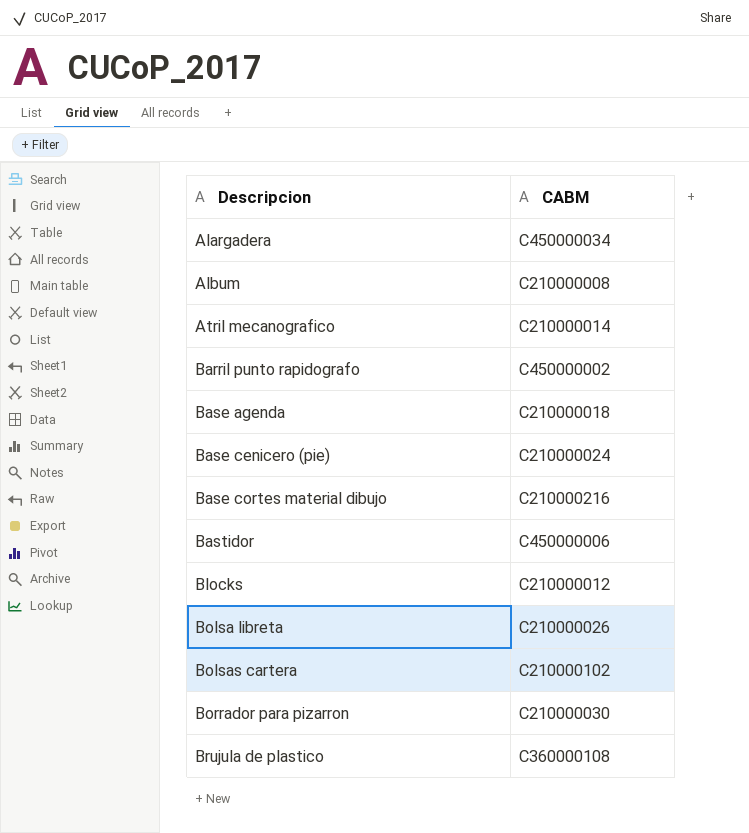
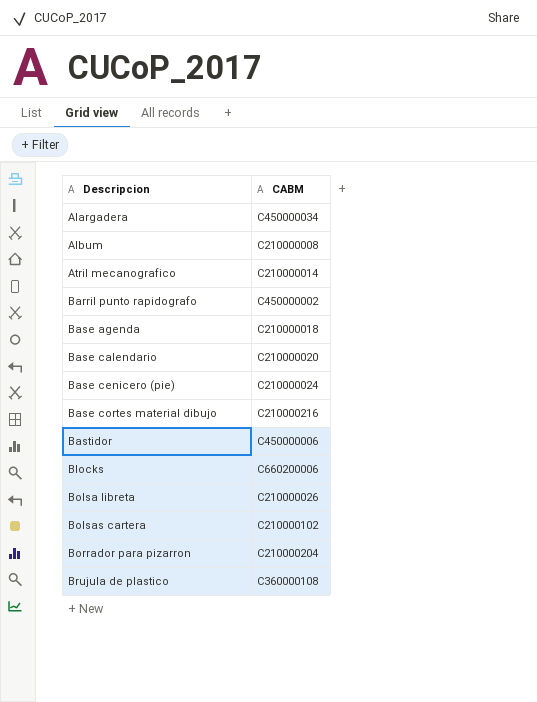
row Base calendario: none -> C210000020
Blocks | CABM: C210000012 -> C660200006
Borrador para pizarron | CABM: C210000030 -> C210000204

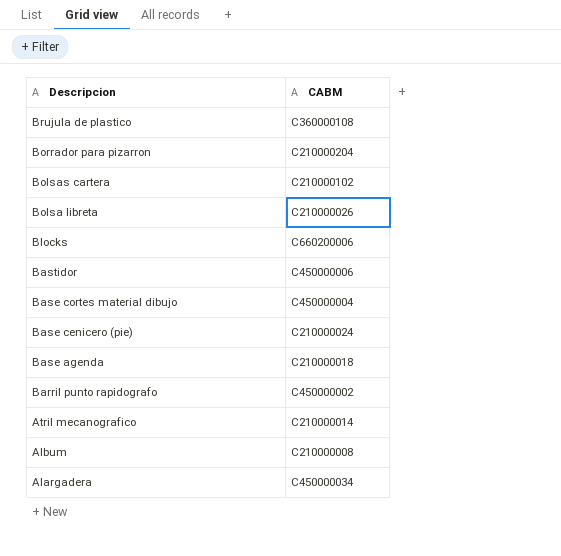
row order: Descripcion ascending -> Descripcion descending
row Base calendario: C210000020 -> none
Base cortes material dibujo | CABM: C210000216 -> C450000004

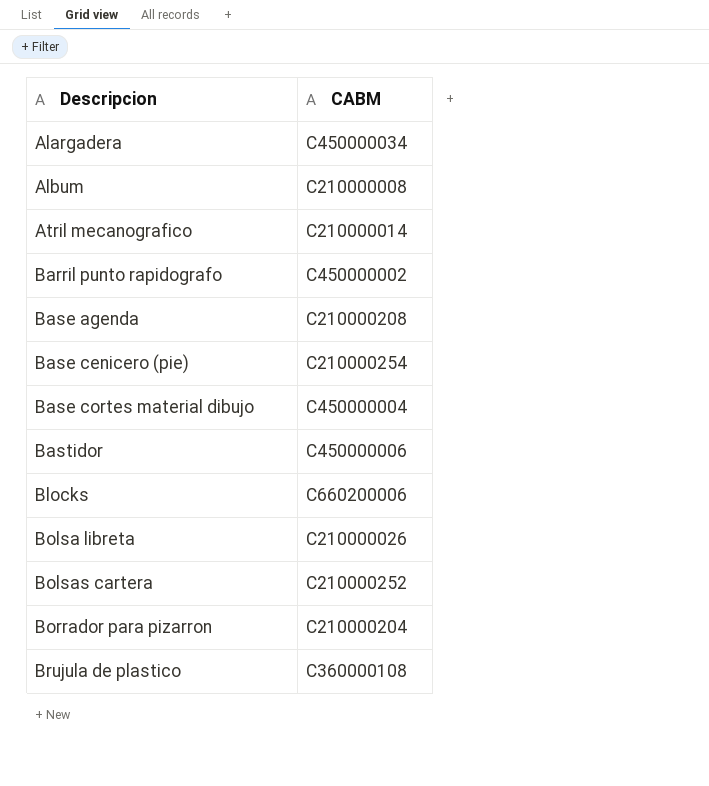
row order: Descripcion descending -> Descripcion ascending
Base agenda | CABM: C210000018 -> C210000208
Base cenicero (pie) | CABM: C210000024 -> C210000254
Bolsas cartera | CABM: C210000102 -> C210000252

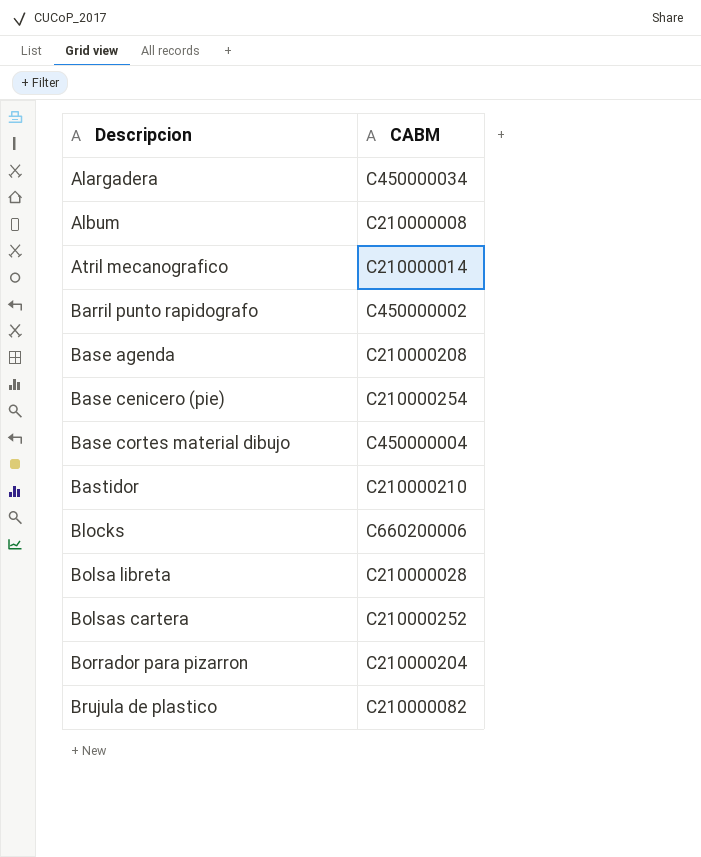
Bastidor | CABM: C450000006 -> C210000210
Bolsa libreta | CABM: C210000026 -> C210000028
Brujula de plastico | CABM: C360000108 -> C210000082

